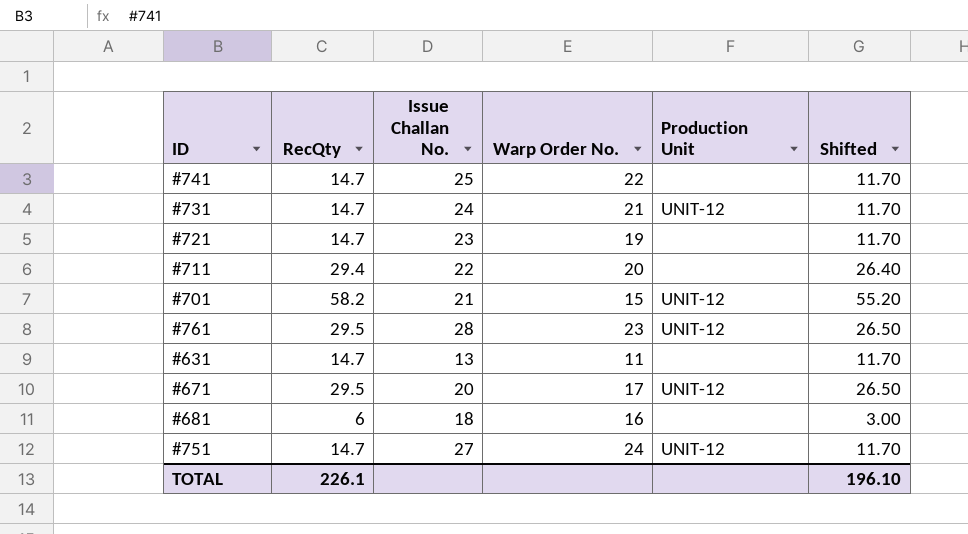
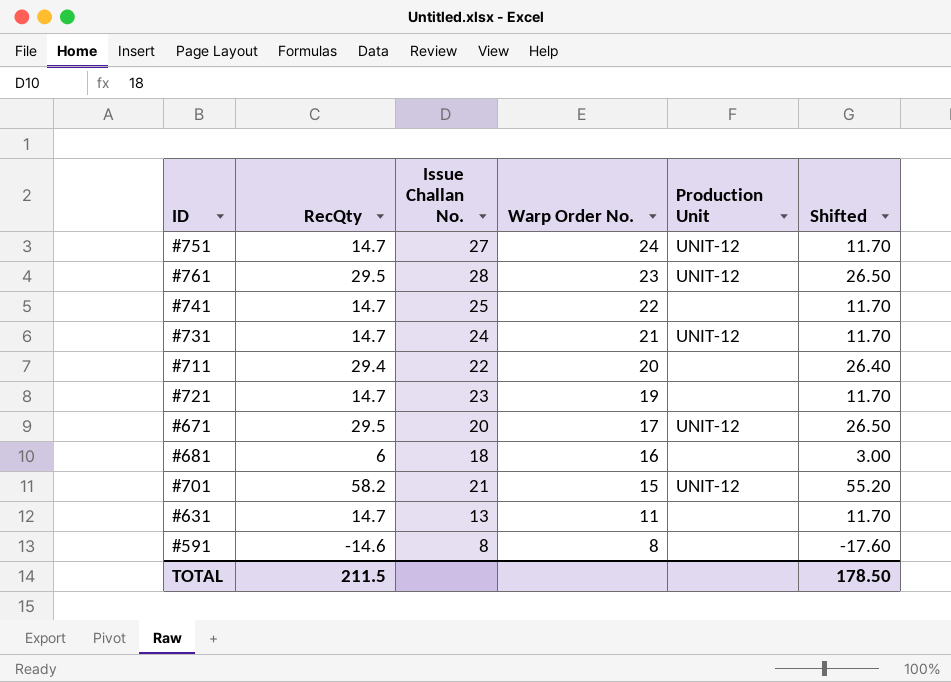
row order: none -> Warp Order No. descending
row #591: none -> -14.6 | 8 | 8 | none | -17.60
TOTAL | RecQty: 226.1 -> 211.5
TOTAL | Shifted: 196.10 -> 178.50

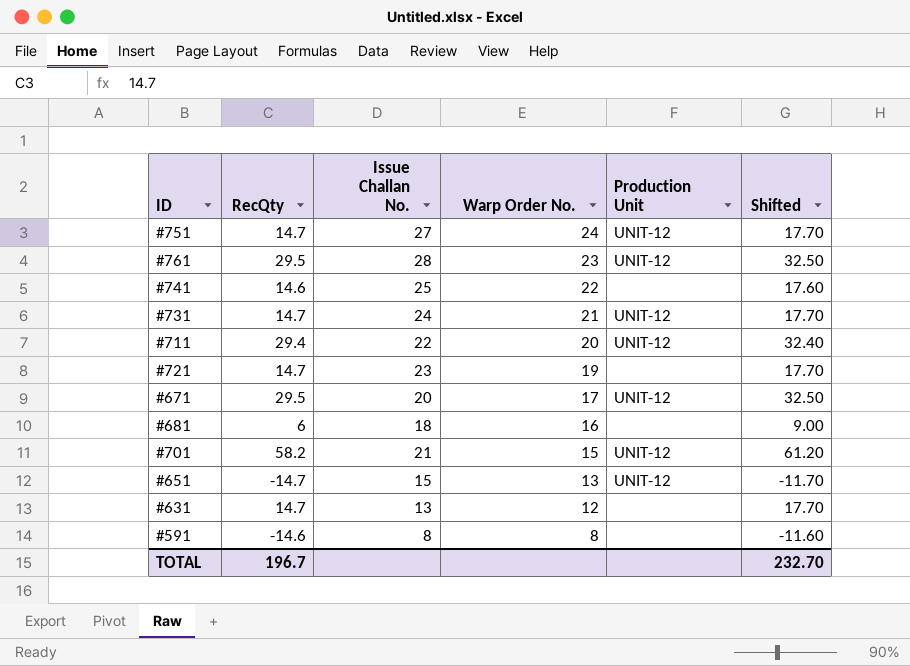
column Shifted | formula: [RecQty] - 3 -> [RecQty] + 3
#741 | RecQty: 14.7 -> 14.6
#711 | Production Unit: none -> UNIT-12
row #651: none -> -14.7 | 15 | 13 | UNIT-12 | -11.70
#631 | Warp Order No.: 11 -> 12
TOTAL | RecQty: 211.5 -> 196.7
TOTAL | Shifted: 178.50 -> 232.70

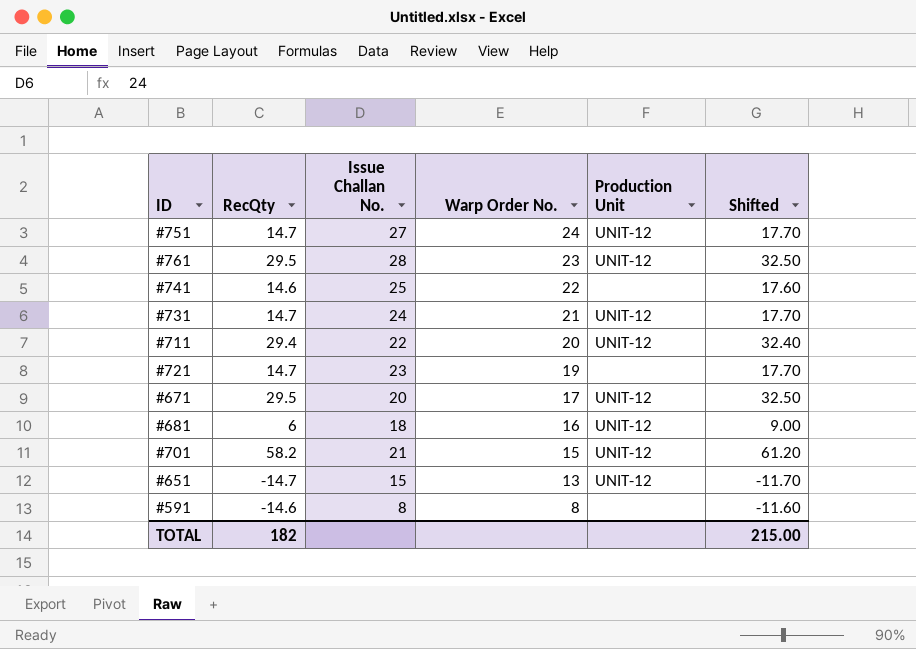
row #631: 14.7 | 13 | 12 | none | 17.70 -> none
#681 | Production Unit: none -> UNIT-12
TOTAL | RecQty: 196.7 -> 182
TOTAL | Shifted: 232.70 -> 215.00

